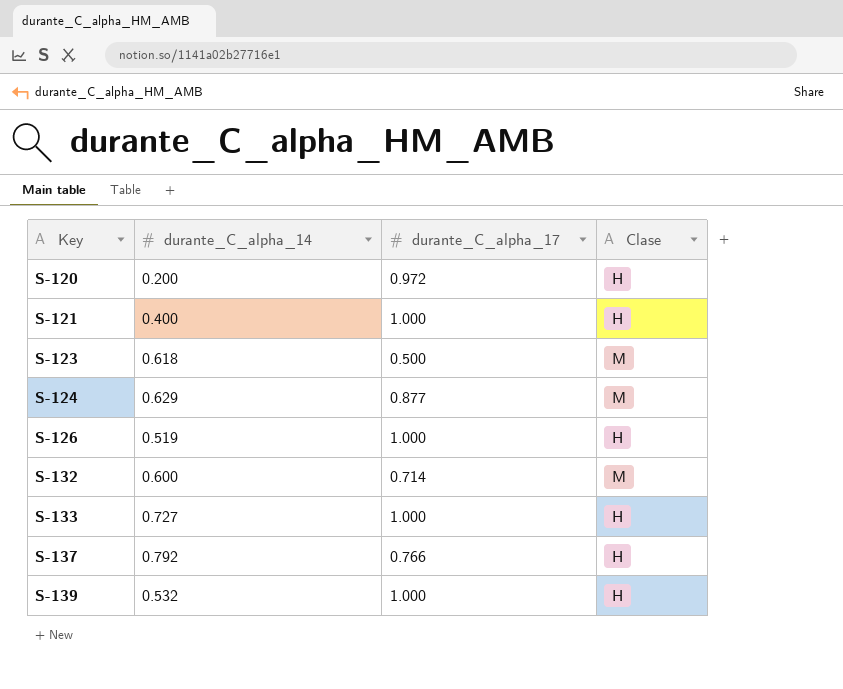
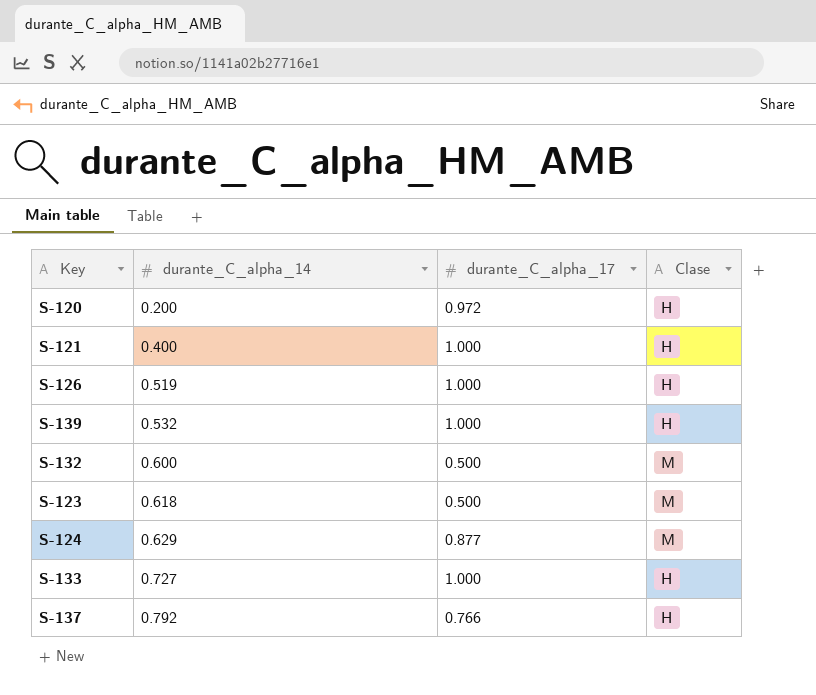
row order: Key ascending -> durante_C_alpha_14 ascending
S-132 | durante_C_alpha_17: 0.714 -> 0.500

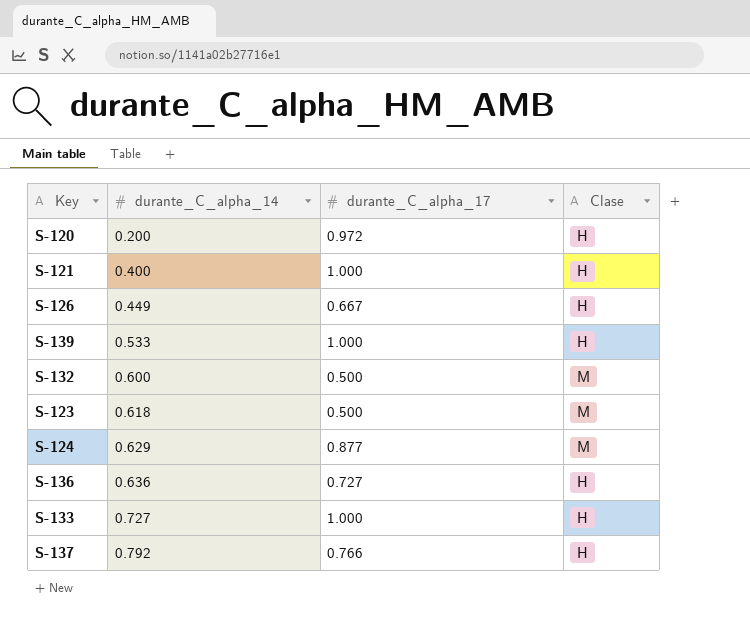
S-126 | durante_C_alpha_14: 0.519 -> 0.449
S-126 | durante_C_alpha_17: 1.000 -> 0.667
S-139 | durante_C_alpha_14: 0.532 -> 0.533
row S-136: none -> 0.636 | 0.727 | H

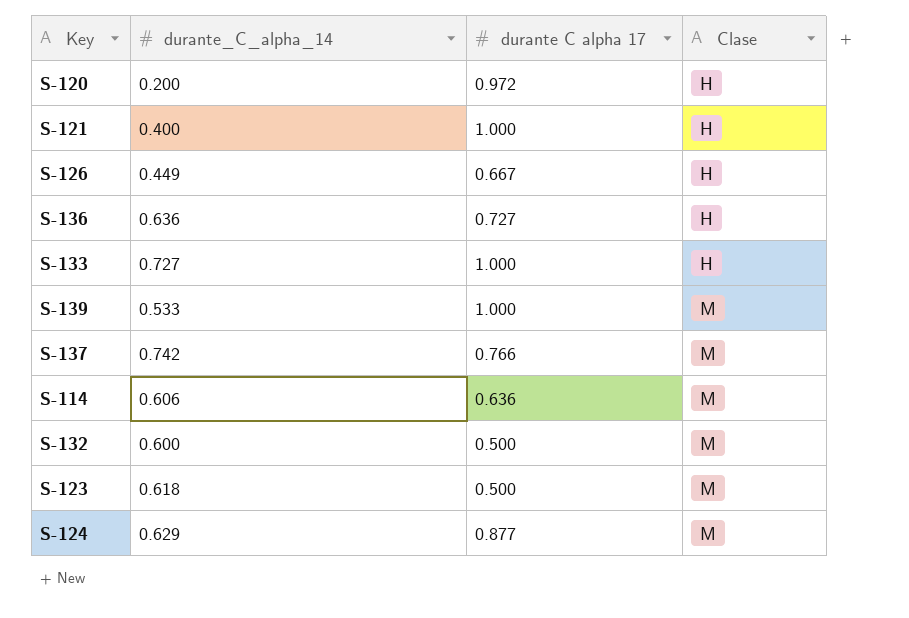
row order: durante_C_alpha_14 ascending -> Clase ascending
column name: durante_C_alpha_17 -> durante C alpha 17
S-139 | Clase: H -> M
S-137 | durante_C_alpha_14: 0.792 -> 0.742
S-137 | Clase: H -> M
row S-114: none -> 0.606 | 0.636 | M

